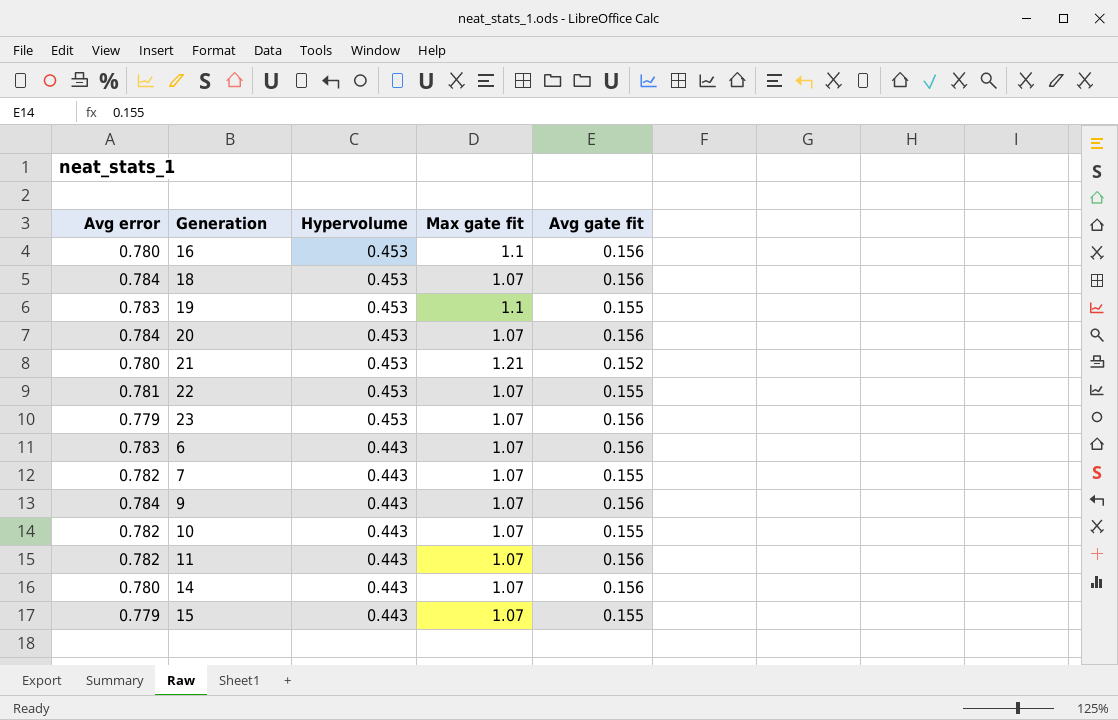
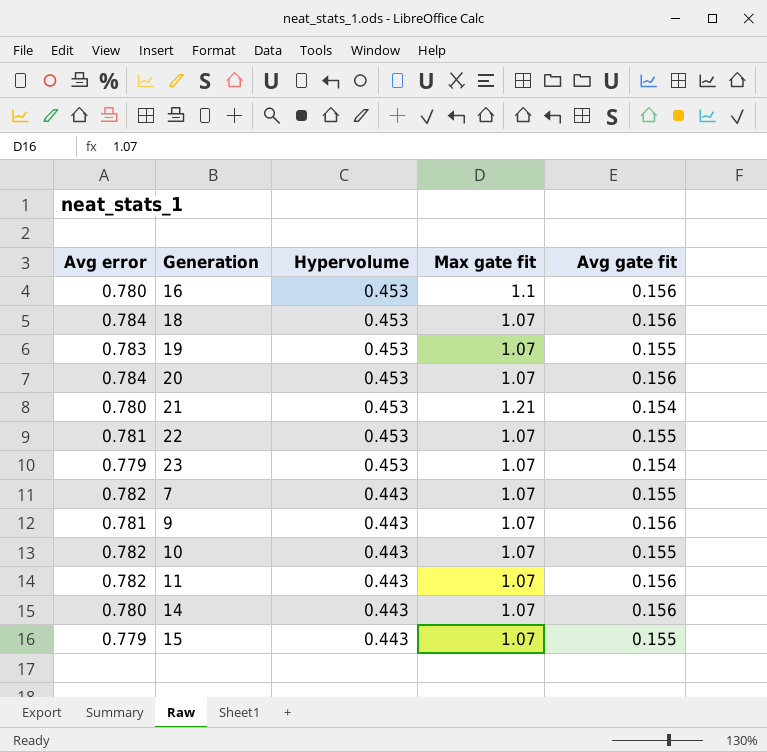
row 6: 0.783 | 0.443 | 1.07 | 0.156 -> none
19 | Max gate fit: 1.1 -> 1.07
21 | Avg gate fit: 0.152 -> 0.154
23 | Avg gate fit: 0.156 -> 0.154
9 | Avg error: 0.784 -> 0.781

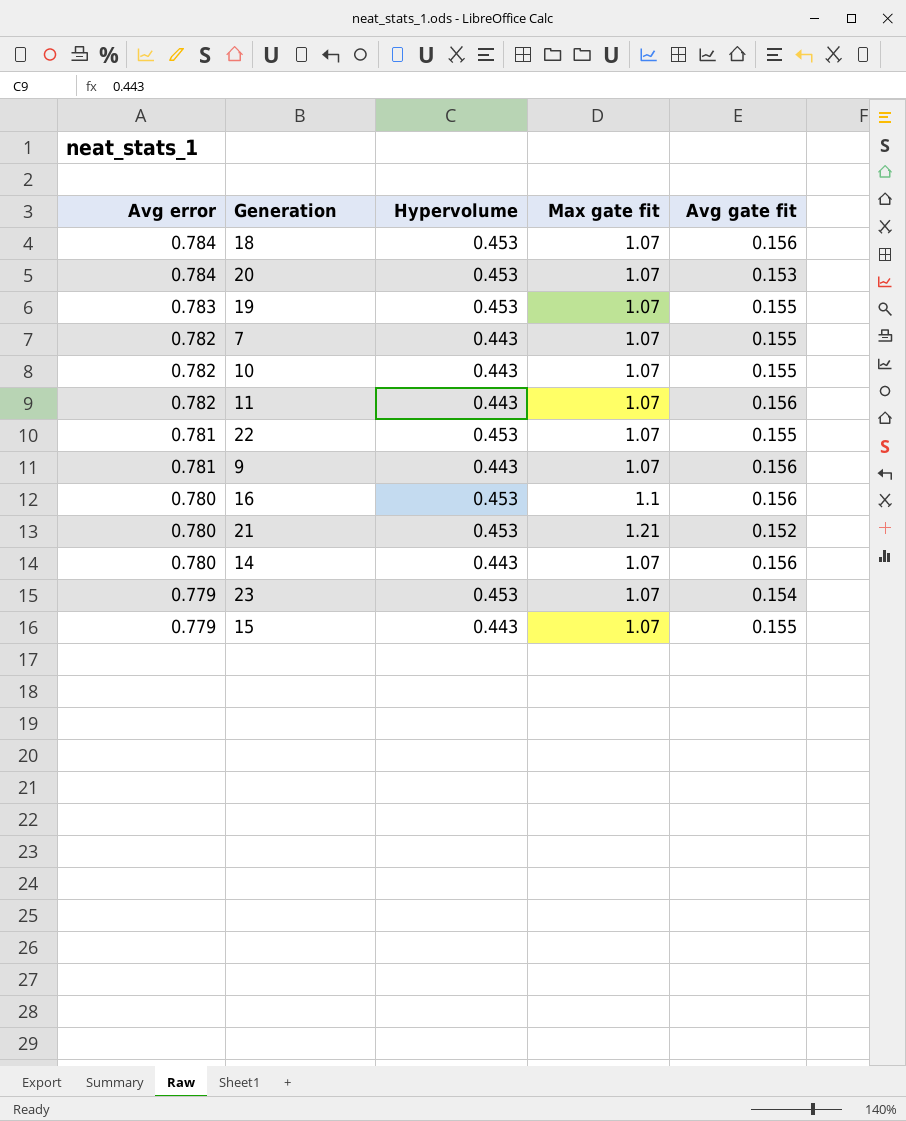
row order: Hypervolume descending -> Avg error descending
20 | Avg gate fit: 0.156 -> 0.153
21 | Avg gate fit: 0.154 -> 0.152

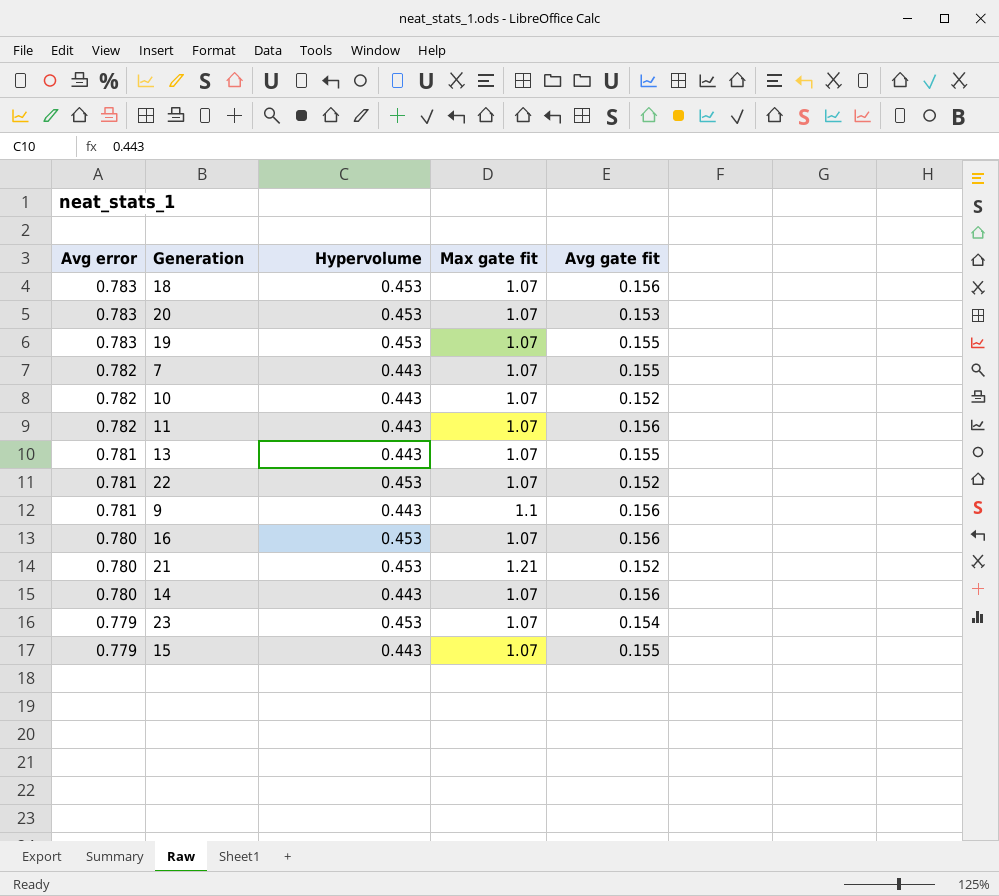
18 | Avg error: 0.784 -> 0.783
20 | Avg error: 0.784 -> 0.783
10 | Avg gate fit: 0.155 -> 0.152
row 13: none -> 0.781 | 0.443 | 1.07 | 0.155
22 | Avg gate fit: 0.155 -> 0.152
9 | Max gate fit: 1.07 -> 1.1
16 | Max gate fit: 1.1 -> 1.07

